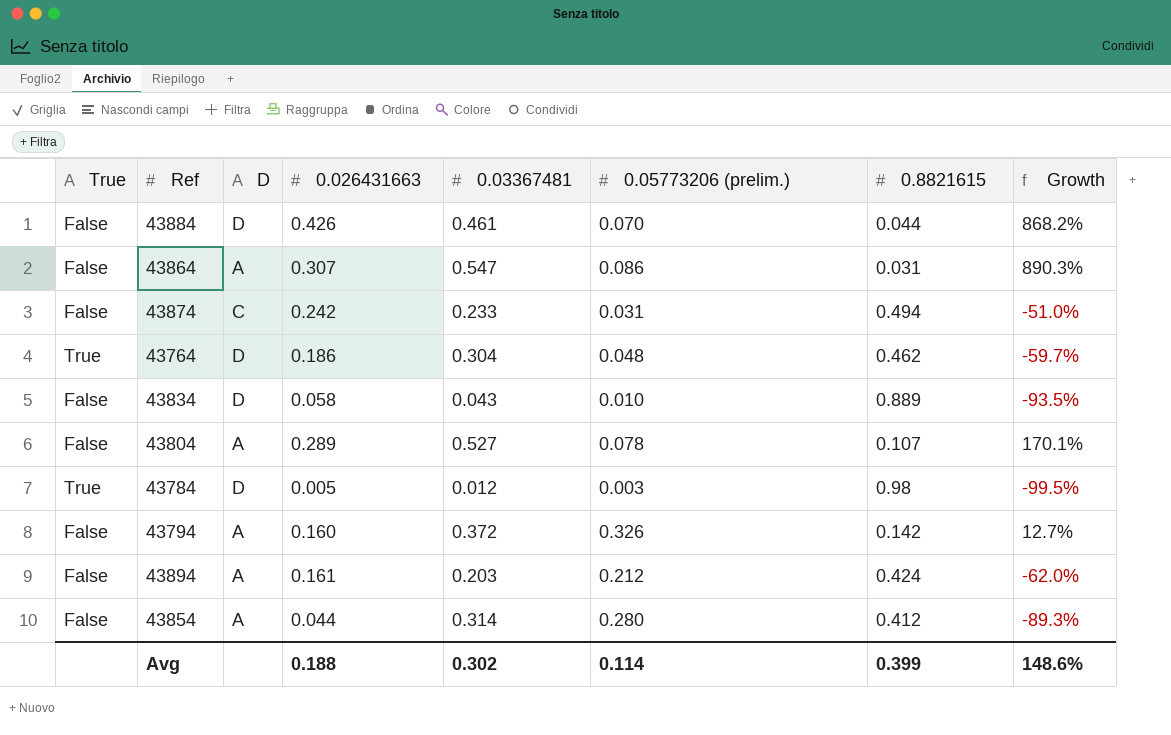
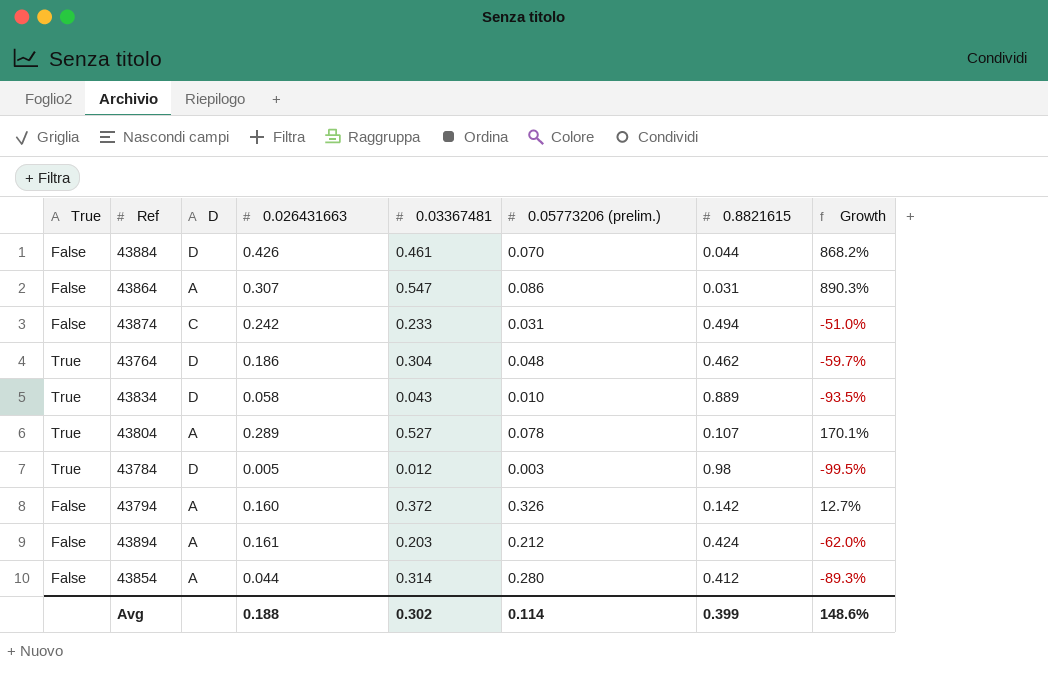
43834 | True: False -> True
43804 | True: False -> True

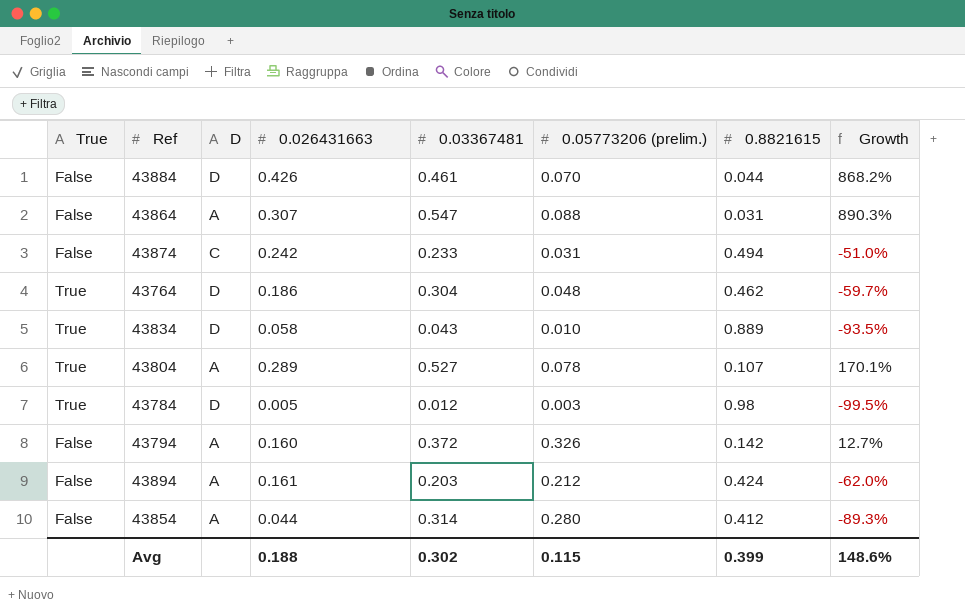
43864 | 0.05773206 (prelim.): 0.086 -> 0.088
Avg | 0.05773206 (prelim.): 0.114 -> 0.115

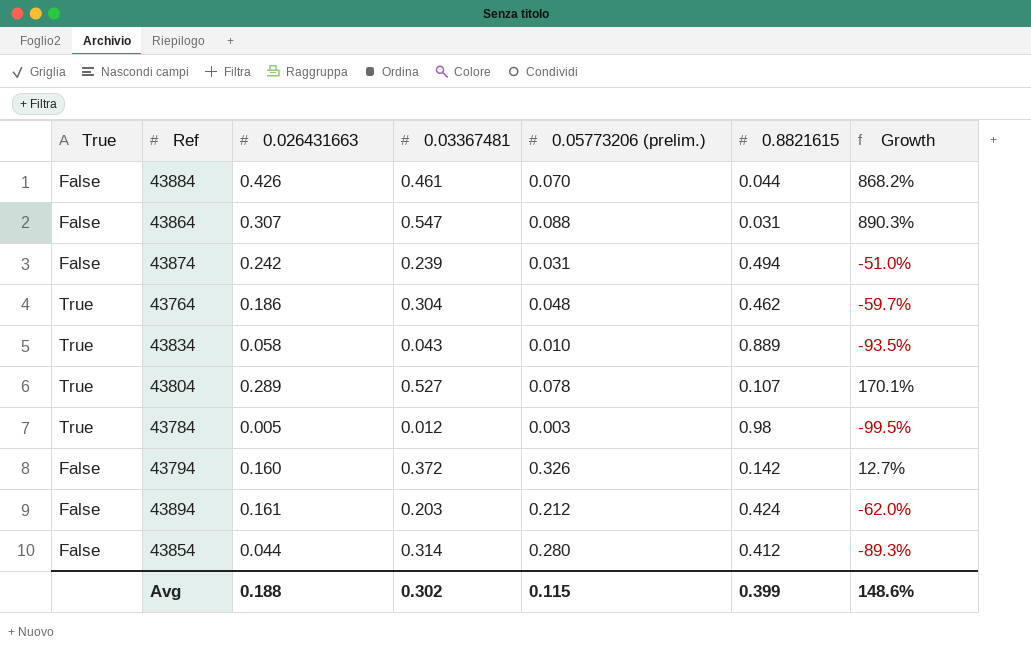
column D | position: 3 -> none
43874 | 0.03367481: 0.233 -> 0.239

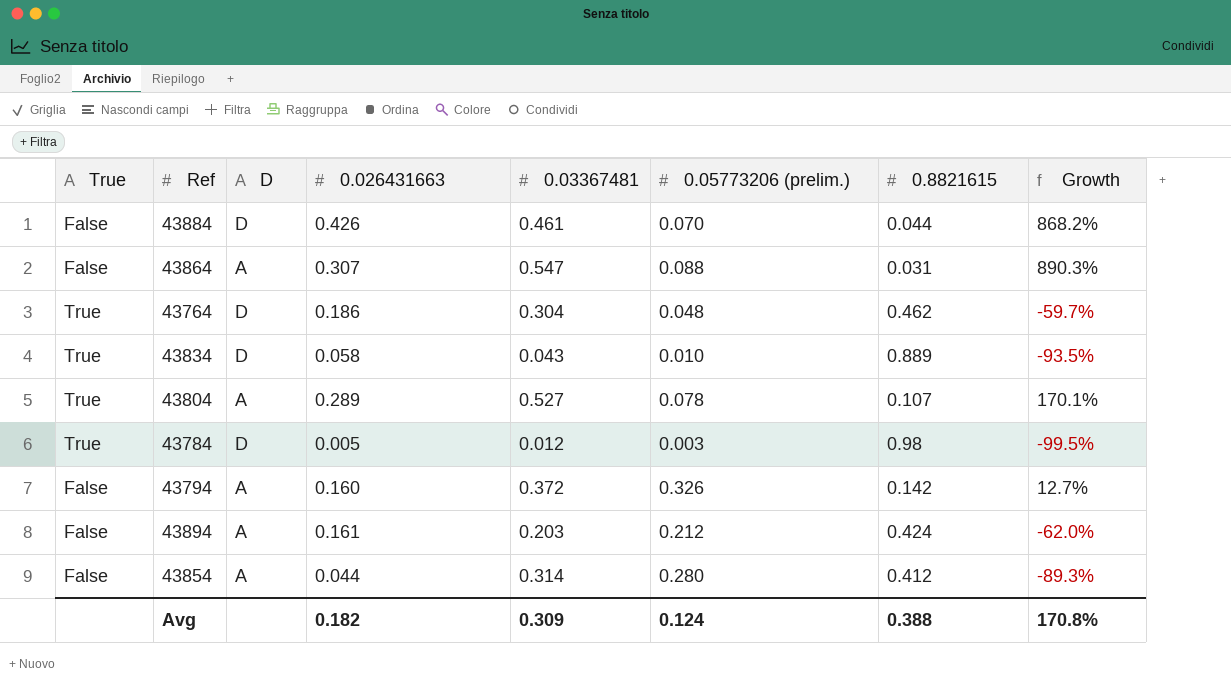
column D | position: none -> 3
row 43874: False | 0.242 | 0.239 | 0.031 | 0.494 | -51.0% -> none
Avg | 0.026431663: 0.188 -> 0.182
Avg | 0.03367481: 0.302 -> 0.309
Avg | 0.05773206 (prelim.): 0.115 -> 0.124
Avg | 0.8821615: 0.399 -> 0.388
Avg | Growth: 148.6% -> 170.8%

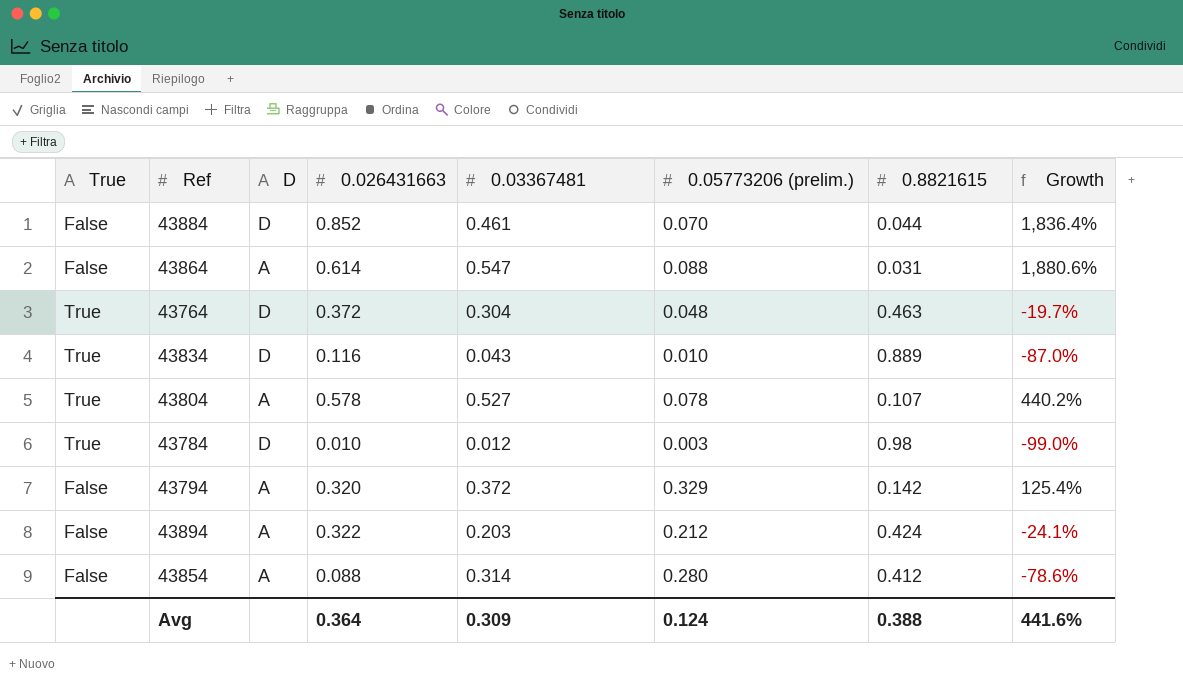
43884 | 0.026431663: 0.426 -> 0.852
43884 | Growth: 868.2% -> 1,836.4%
43864 | 0.026431663: 0.307 -> 0.614
43864 | Growth: 890.3% -> 1,880.6%
43764 | 0.026431663: 0.186 -> 0.372
43764 | 0.8821615: 0.462 -> 0.463
43764 | Growth: -59.7% -> -19.7%
43834 | 0.026431663: 0.058 -> 0.116
43834 | Growth: -93.5% -> -87.0%
43804 | 0.026431663: 0.289 -> 0.578
43804 | Growth: 170.1% -> 440.2%
43784 | 0.026431663: 0.005 -> 0.010
43784 | Growth: -99.5% -> -99.0%
43794 | 0.026431663: 0.160 -> 0.320
43794 | 0.05773206 (prelim.): 0.326 -> 0.329
43794 | Growth: 12.7% -> 125.4%
43894 | 0.026431663: 0.161 -> 0.322
43894 | Growth: -62.0% -> -24.1%
43854 | 0.026431663: 0.044 -> 0.088
43854 | Growth: -89.3% -> -78.6%
Avg | 0.026431663: 0.182 -> 0.364
Avg | Growth: 170.8% -> 441.6%

